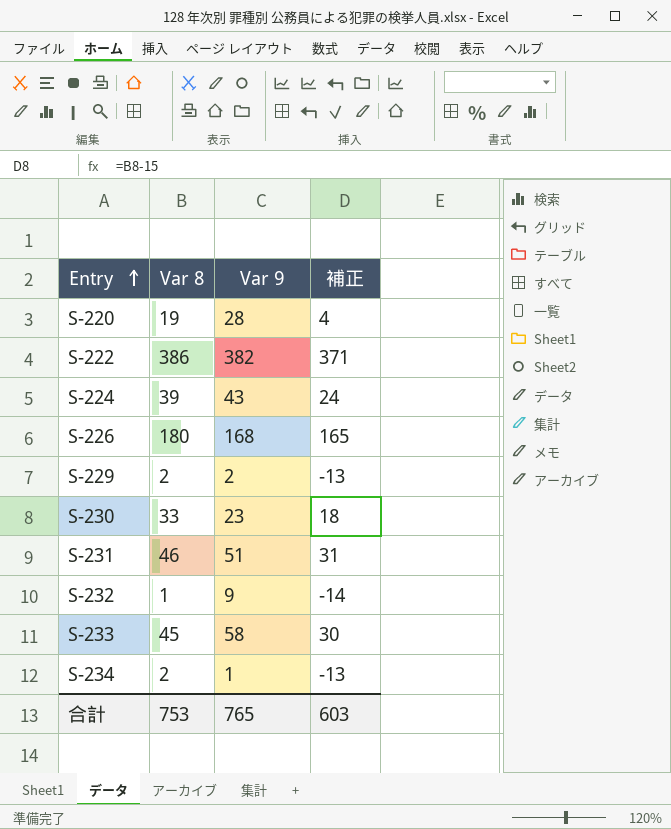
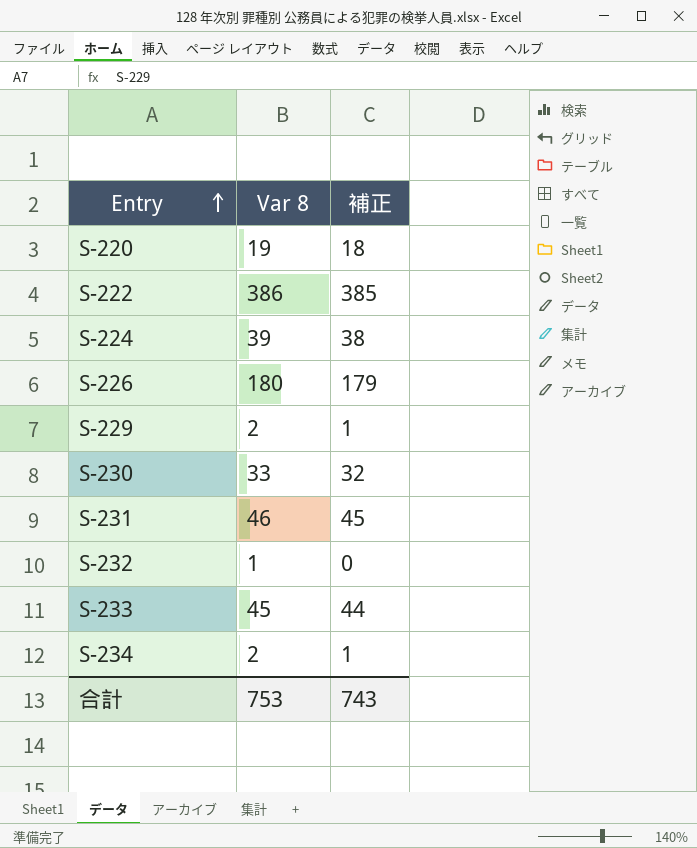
column Var 9 | position: 3 -> none
column 補正 | formula: [Var 8] - 15 -> [Var 8] - 1
合計 | 補正: 603 -> 743

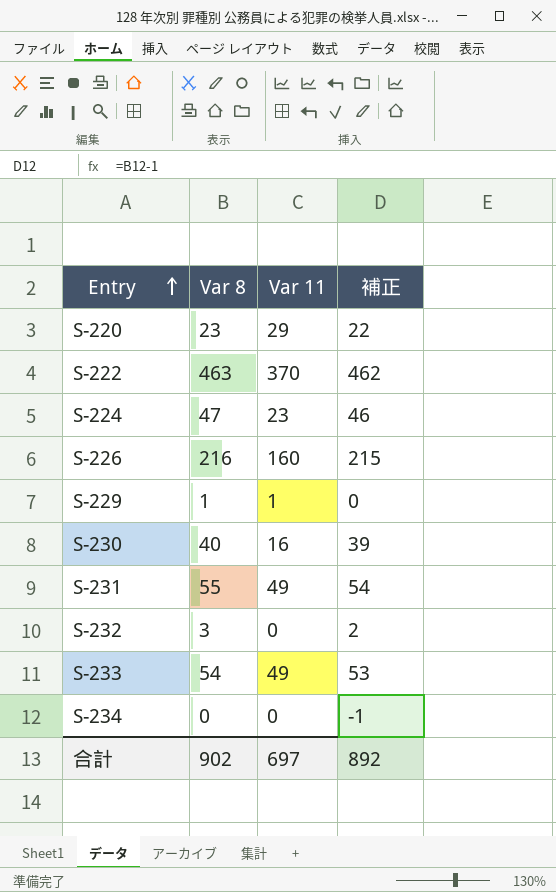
column Var 11 | position: none -> 3
S-220 | Var 8: 19 -> 23
S-220 | 補正: 18 -> 22
S-222 | Var 8: 386 -> 463
S-222 | 補正: 385 -> 462
S-224 | Var 8: 39 -> 47
S-224 | 補正: 38 -> 46
S-226 | Var 8: 180 -> 216
S-226 | 補正: 179 -> 215
S-229 | Var 8: 2 -> 1
S-229 | 補正: 1 -> 0
S-230 | Var 8: 33 -> 40
S-230 | 補正: 32 -> 39
S-231 | Var 8: 46 -> 55
S-231 | 補正: 45 -> 54
S-232 | Var 8: 1 -> 3
S-232 | 補正: 0 -> 2
S-233 | Var 8: 45 -> 54
S-233 | 補正: 44 -> 53
S-234 | Var 8: 2 -> 0
S-234 | 補正: 1 -> -1
合計 | Var 8: 753 -> 902
合計 | 補正: 743 -> 892

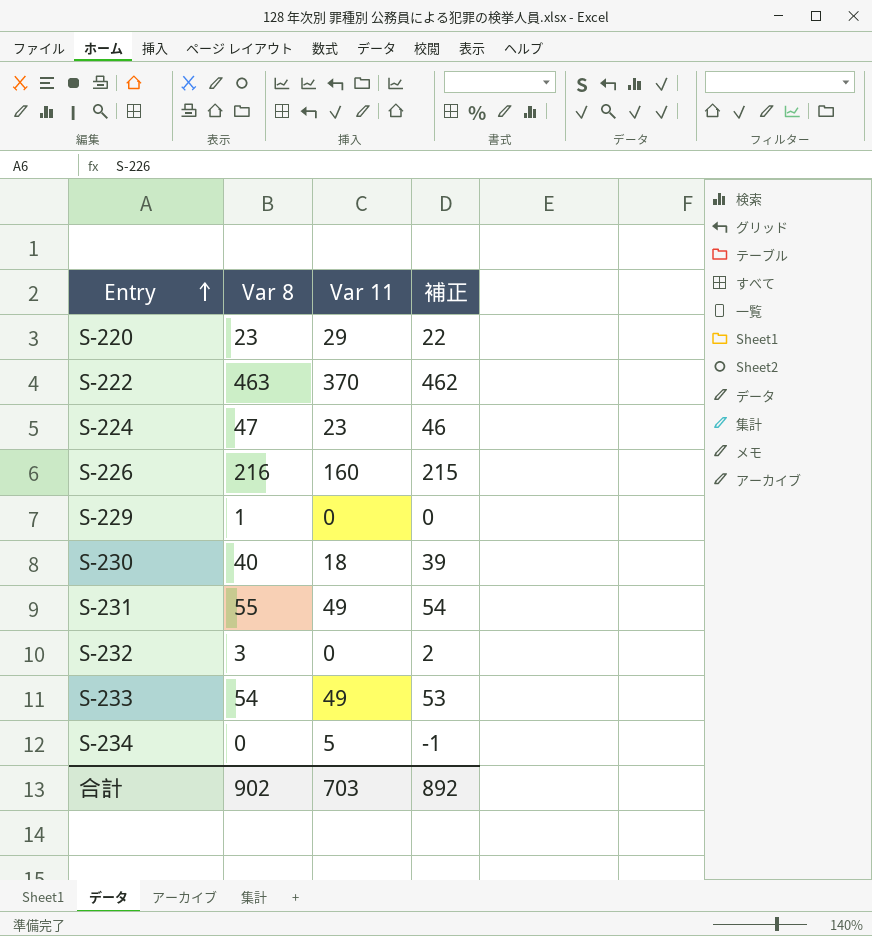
S-229 | Var 11: 1 -> 0
S-230 | Var 11: 16 -> 18
S-234 | Var 11: 0 -> 5
合計 | Var 11: 697 -> 703

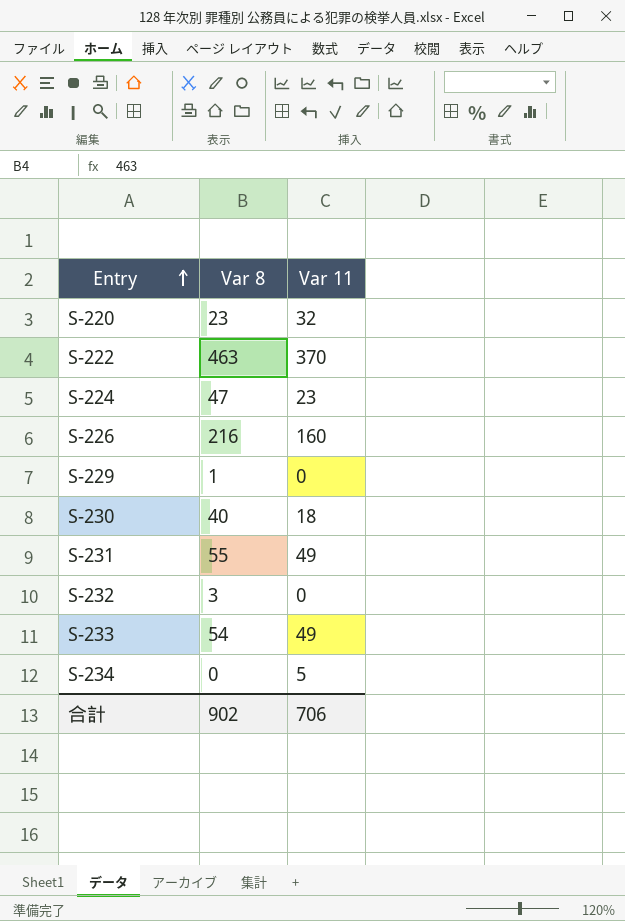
column 補正 | formula: [Var 8] - 1 -> none
S-220 | Var 11: 29 -> 32
合計 | Var 11: 703 -> 706

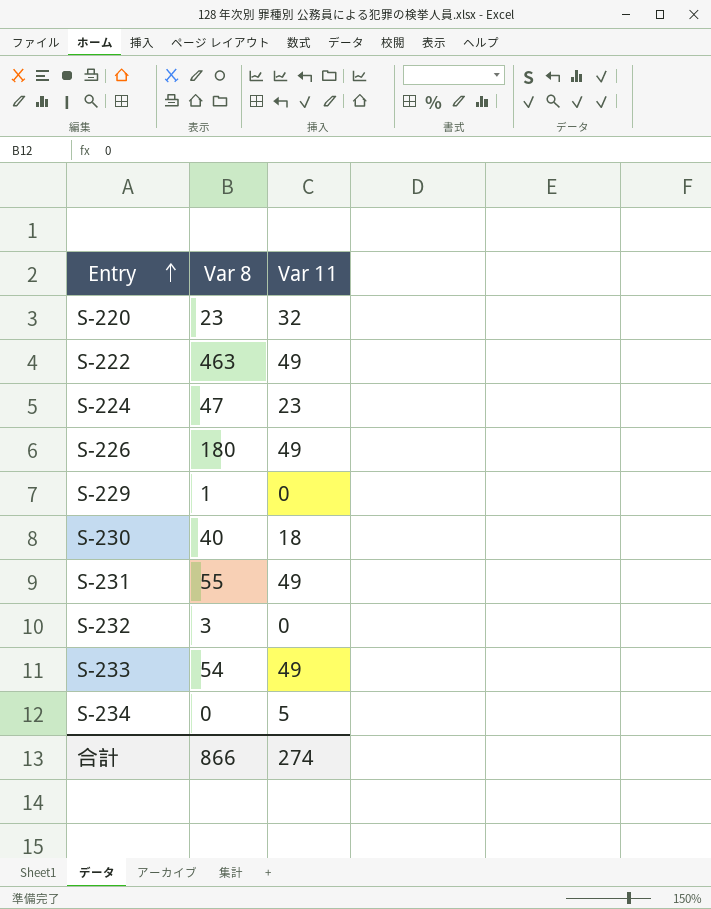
S-222 | Var 11: 370 -> 49
S-226 | Var 8: 216 -> 180
S-226 | Var 11: 160 -> 49
合計 | Var 8: 902 -> 866
合計 | Var 11: 706 -> 274

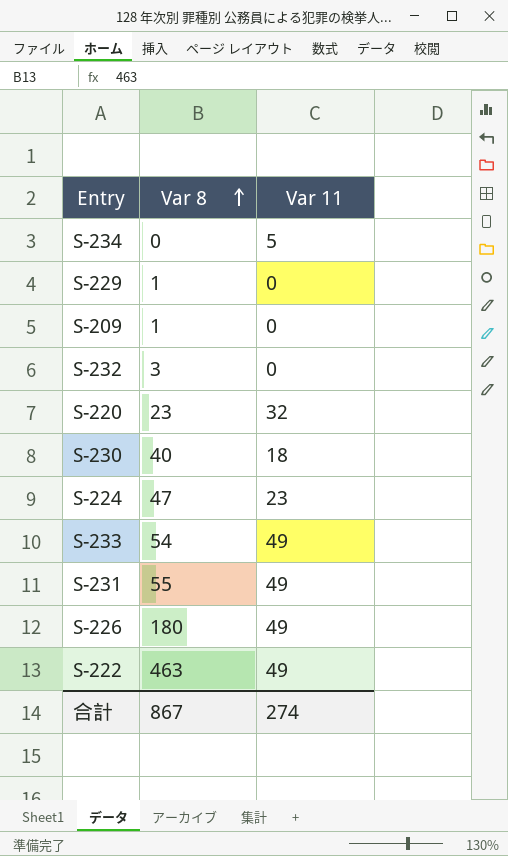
row order: Entry ascending -> Var 8 ascending
row S-209: none -> 1 | 0
合計 | Var 8: 866 -> 867

